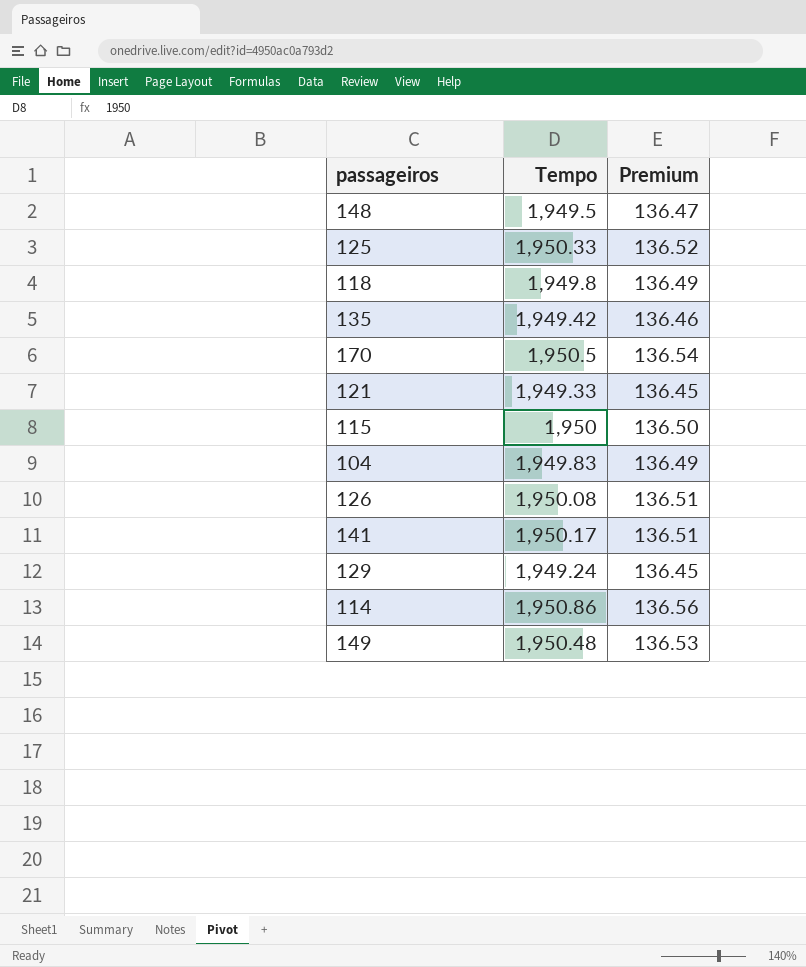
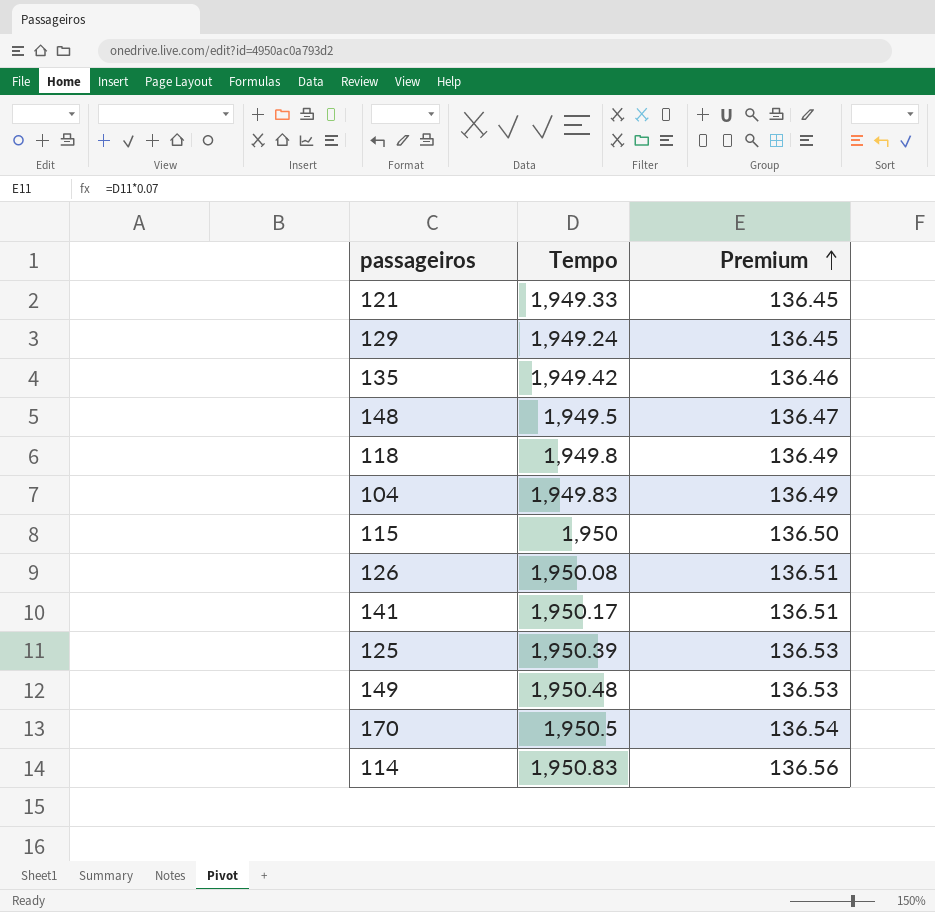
row order: none -> Premium ascending
125 | Tempo: 1,950.33 -> 1,950.39
125 | Premium: 136.52 -> 136.53
114 | Tempo: 1,950.86 -> 1,950.83

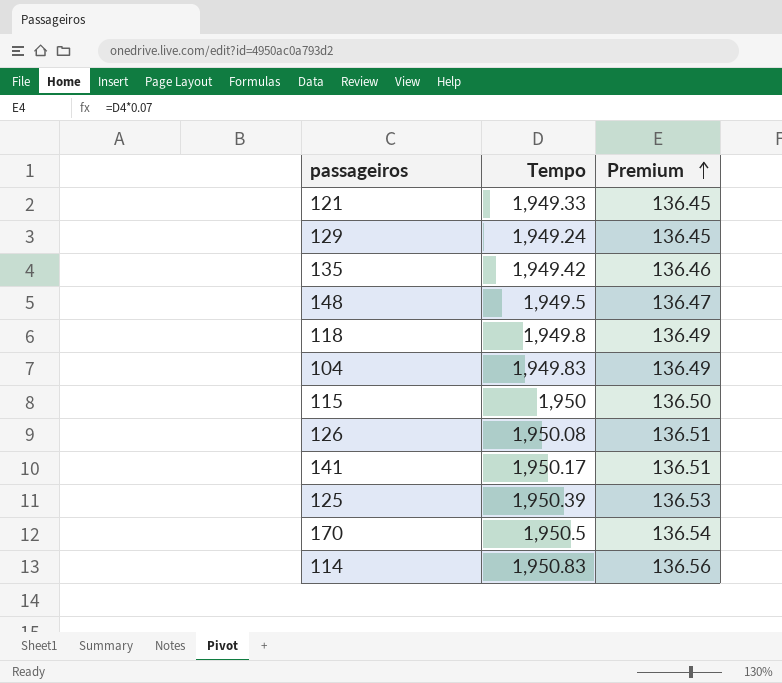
row 149: 1,950.48 | 136.53 -> none

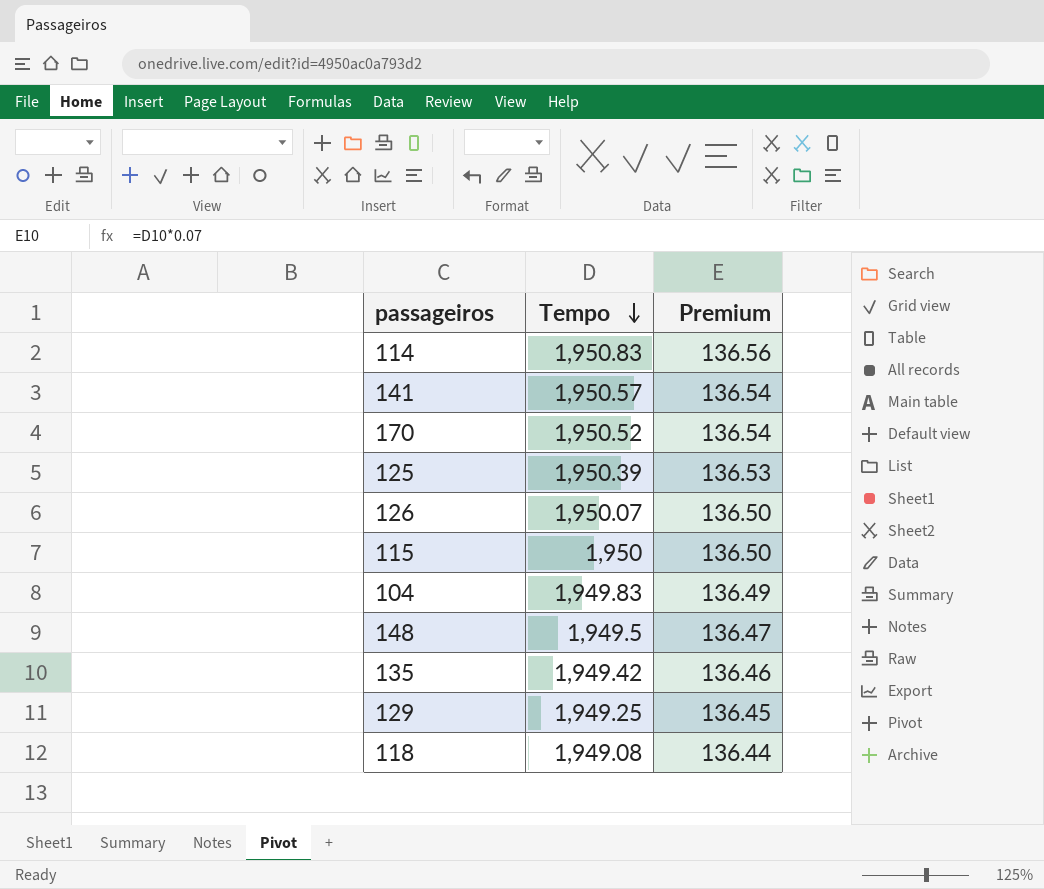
row order: Premium ascending -> Tempo descending
row 121: 1,949.33 | 136.45 -> none
141 | Tempo: 1,950.17 -> 1,950.57
141 | Premium: 136.51 -> 136.54
170 | Tempo: 1,950.5 -> 1,950.52
126 | Tempo: 1,950.08 -> 1,950.07
126 | Premium: 136.51 -> 136.50
129 | Tempo: 1,949.24 -> 1,949.25
118 | Tempo: 1,949.8 -> 1,949.08
118 | Premium: 136.49 -> 136.44

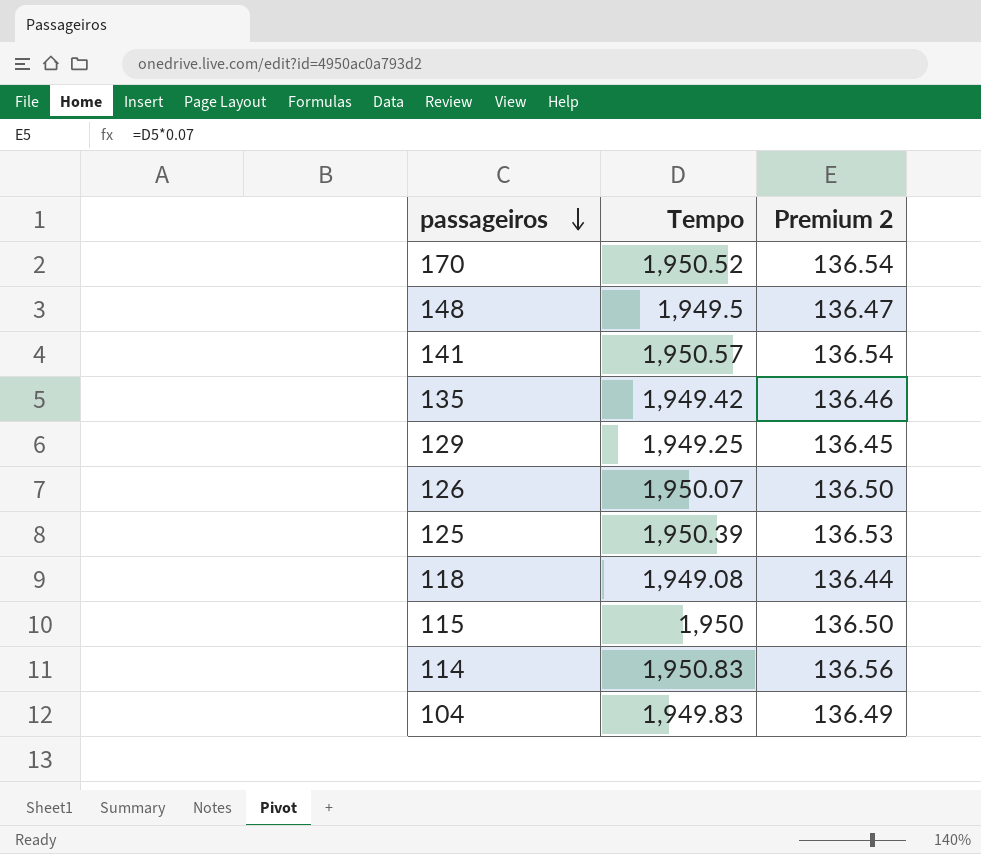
row order: Tempo descending -> passageiros descending
column name: Premium -> Premium 2

